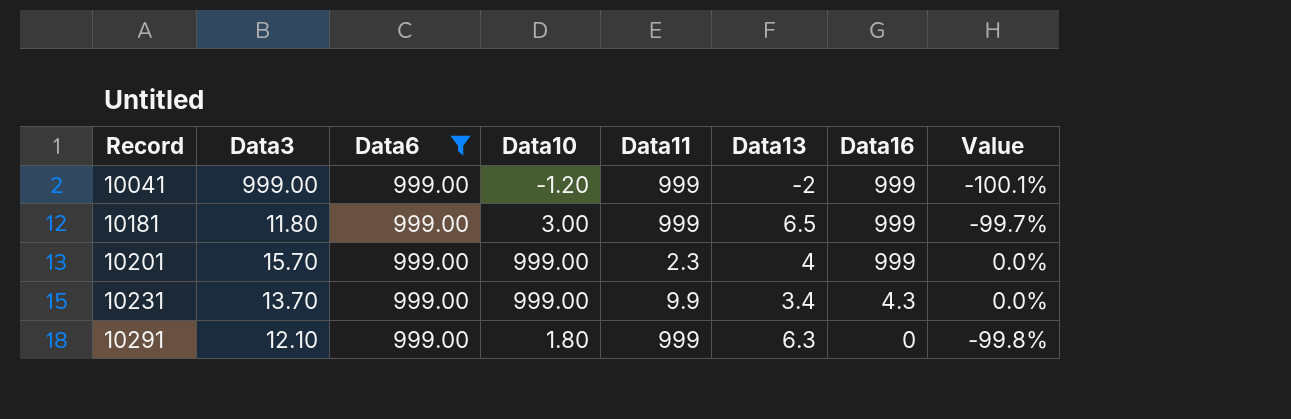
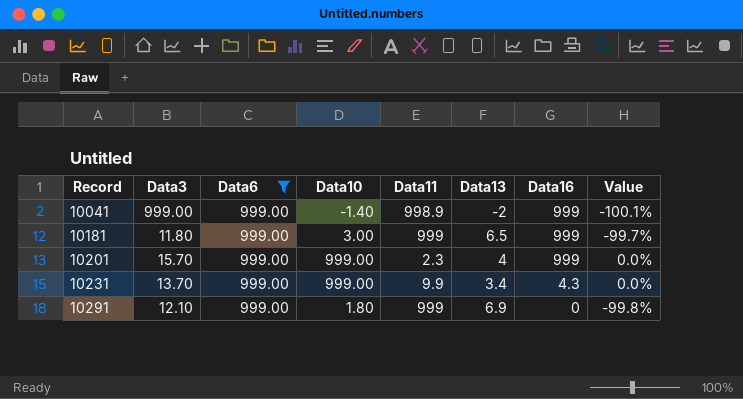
10041 | Data10: -1.20 -> -1.40
10041 | Data11: 999 -> 998.9
10291 | Data13: 6.3 -> 6.9

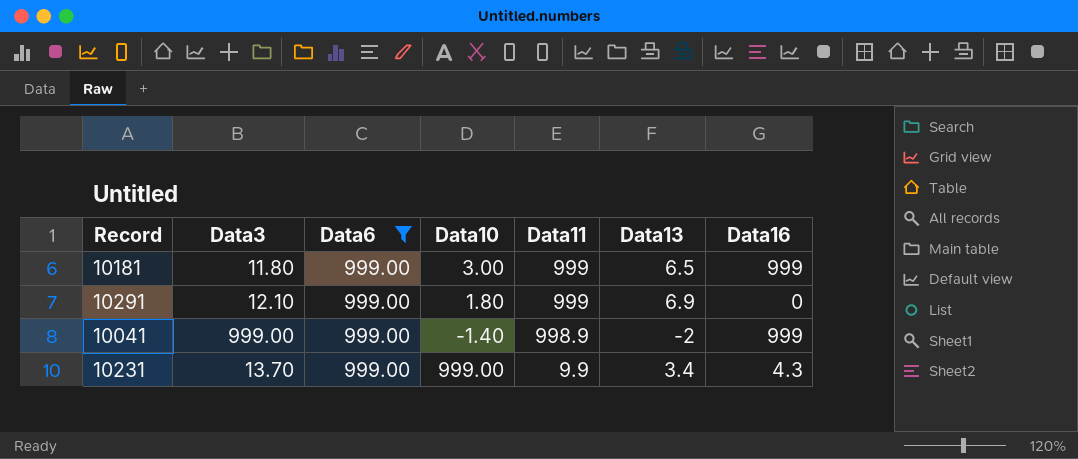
row order: Record ascending -> Data11 descending
column Value | formula: ([Data10] - [Data6]) / [Data6] -> none
row 10201: 15.70 | 999.00 | 999.00 | 2.3 | 4 | 999 | 0.0% -> none

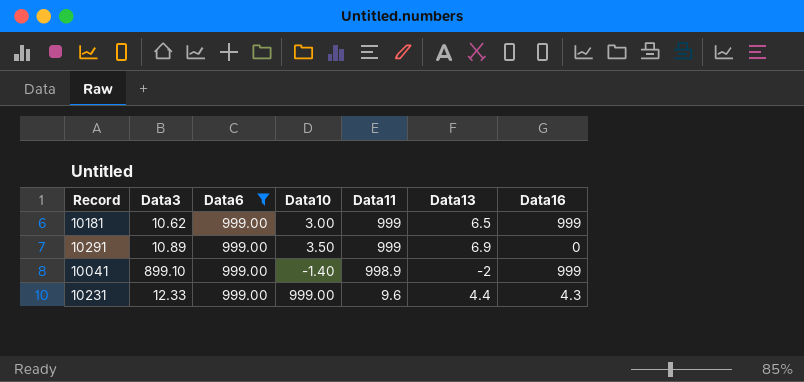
10181 | Data3: 11.80 -> 10.62
10291 | Data3: 12.10 -> 10.89
10291 | Data10: 1.80 -> 3.50
10041 | Data3: 999.00 -> 899.10
10231 | Data3: 13.70 -> 12.33
10231 | Data11: 9.9 -> 9.6
10231 | Data13: 3.4 -> 4.4

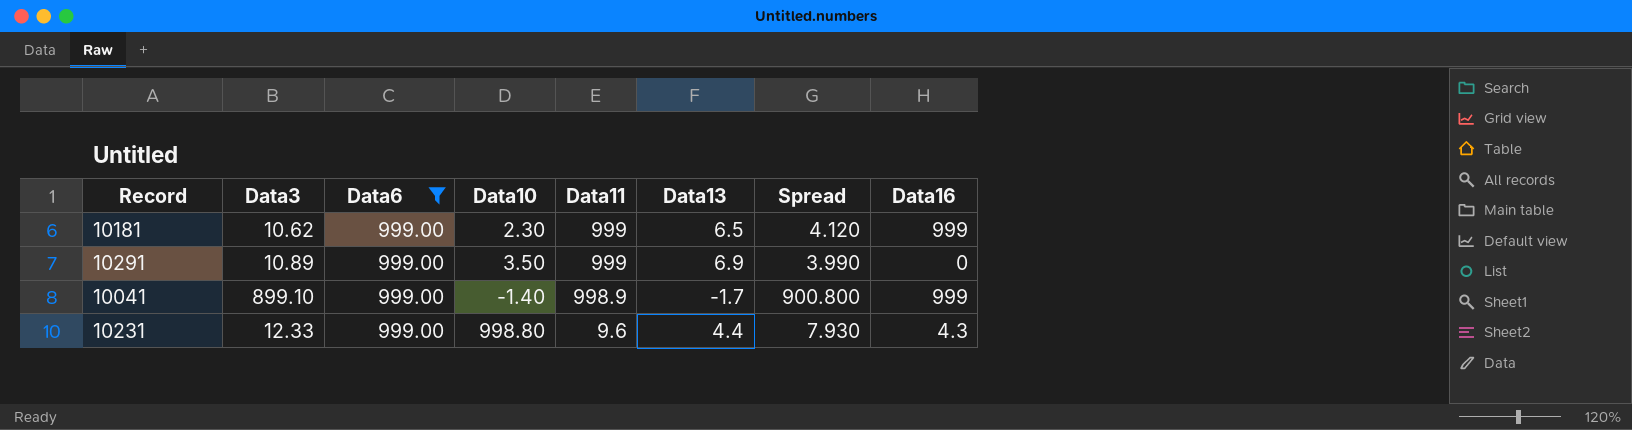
column Spread | formula: none -> [Data3] - [Data13]
10181 | Data10: 3.00 -> 2.30
10041 | Data13: -2 -> -1.7
10231 | Data10: 999.00 -> 998.80

